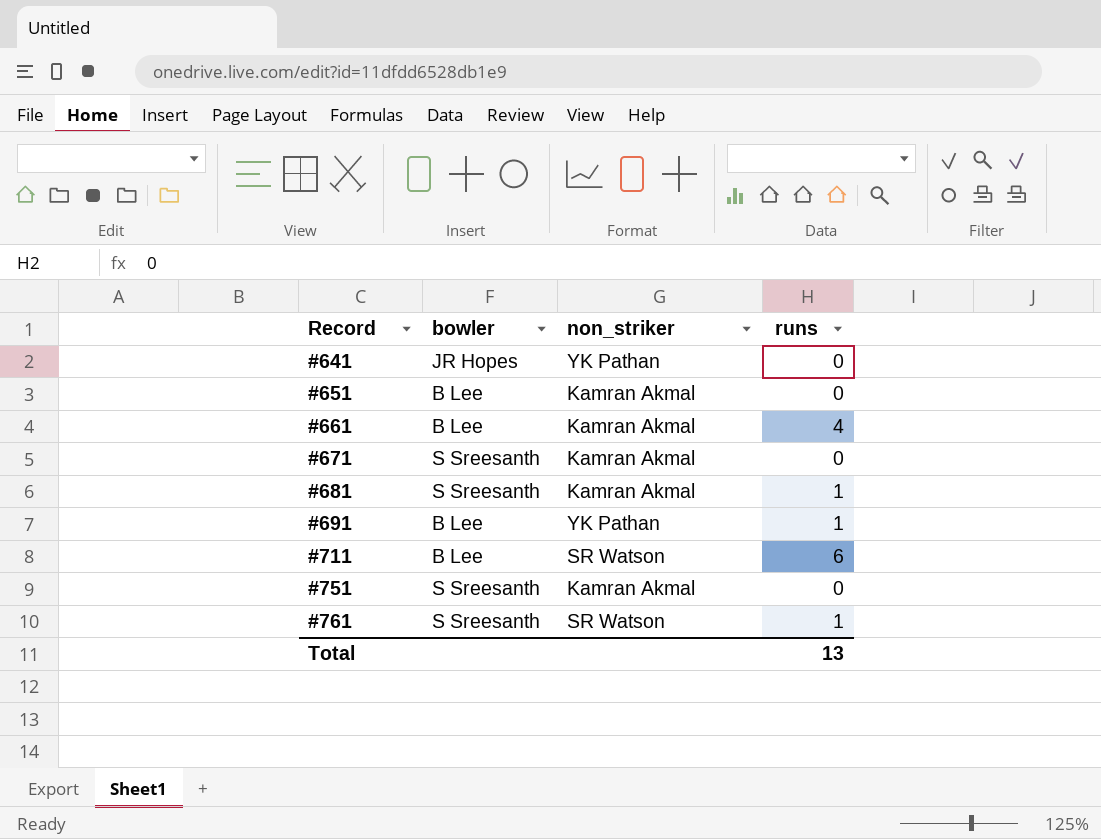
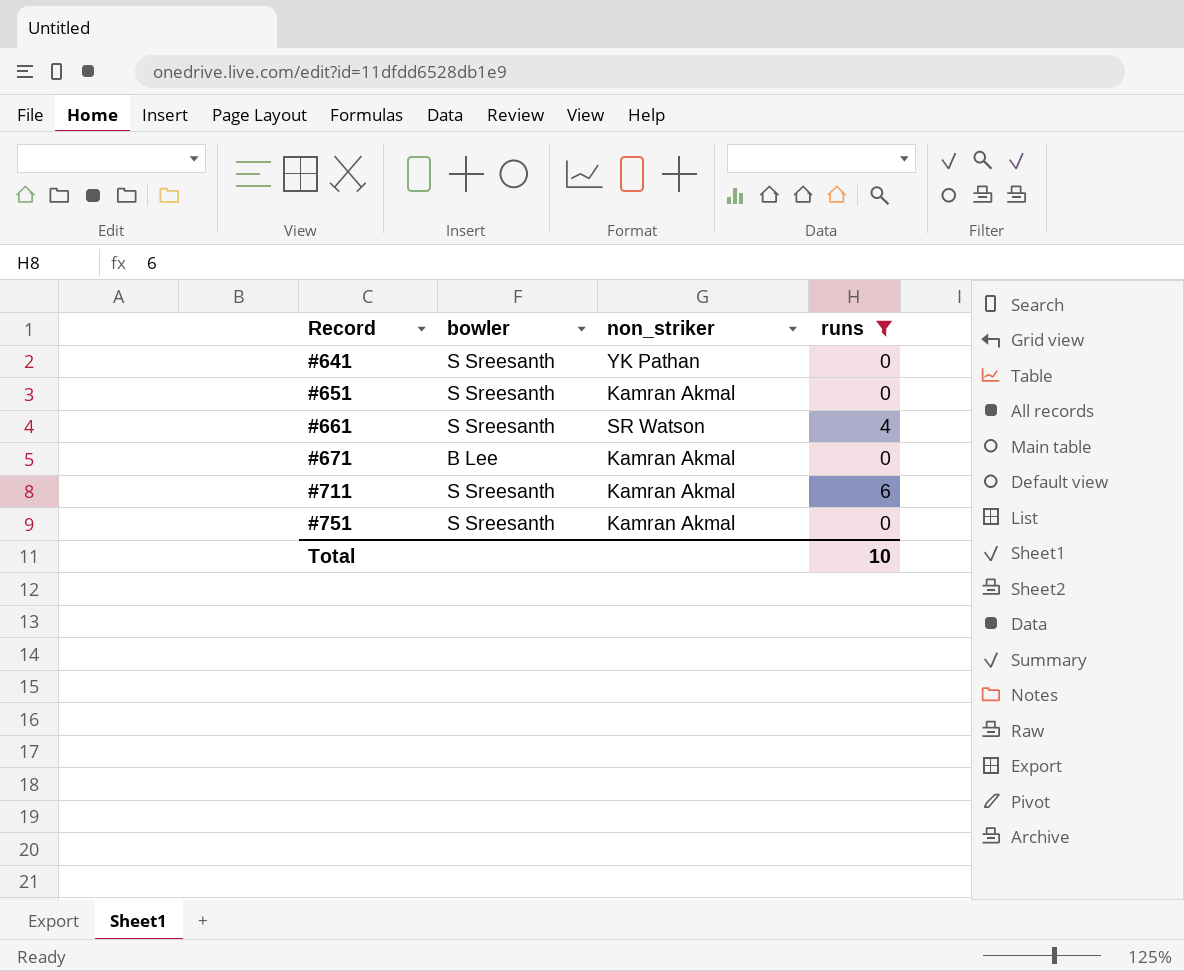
filter: none -> runs != 1
#641 | bowler: JR Hopes -> S Sreesanth
#651 | bowler: B Lee -> S Sreesanth
#661 | bowler: B Lee -> S Sreesanth
#661 | non_striker: Kamran Akmal -> SR Watson
#671 | bowler: S Sreesanth -> B Lee
#711 | bowler: B Lee -> S Sreesanth
#711 | non_striker: SR Watson -> Kamran Akmal
Total | runs: 13 -> 10

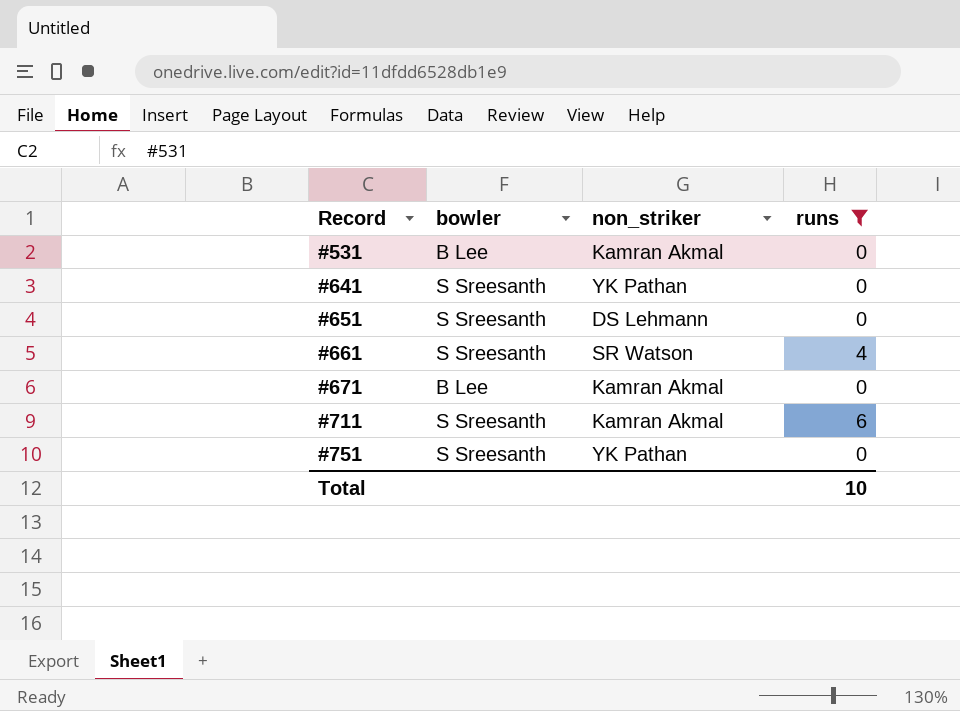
row #531: none -> B Lee | Kamran Akmal | 0
#651 | non_striker: Kamran Akmal -> DS Lehmann
#751 | non_striker: Kamran Akmal -> YK Pathan

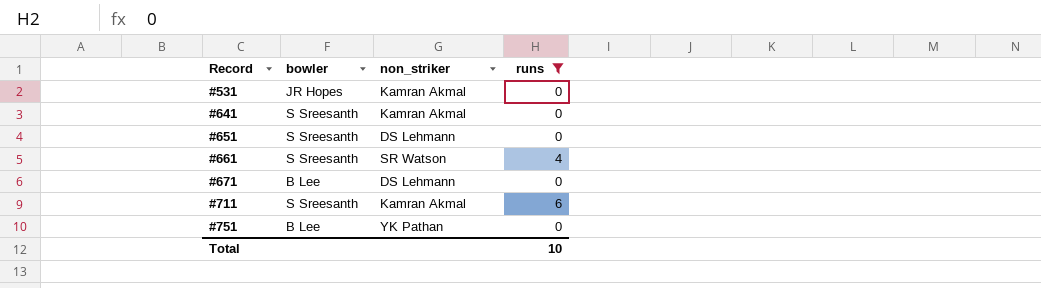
#531 | bowler: B Lee -> JR Hopes
#641 | non_striker: YK Pathan -> Kamran Akmal
#671 | non_striker: Kamran Akmal -> DS Lehmann
#751 | bowler: S Sreesanth -> B Lee

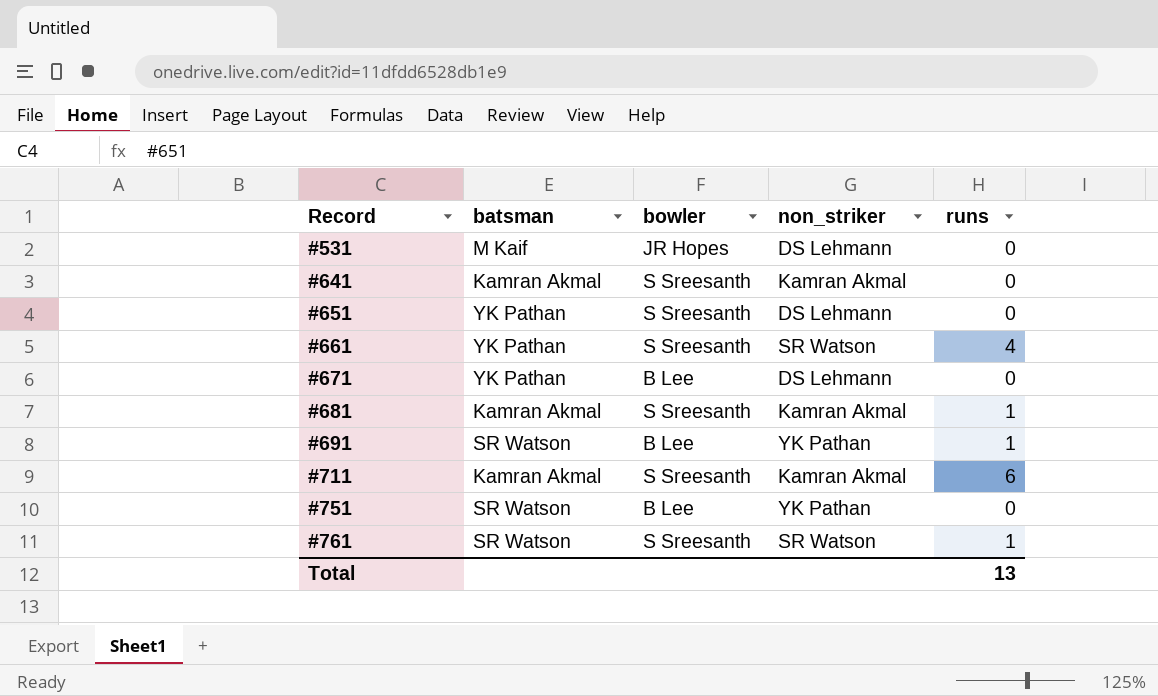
filter: runs != 1 -> none
column batsman | position: none -> 2
#531 | non_striker: Kamran Akmal -> DS Lehmann
Total | runs: 10 -> 13

